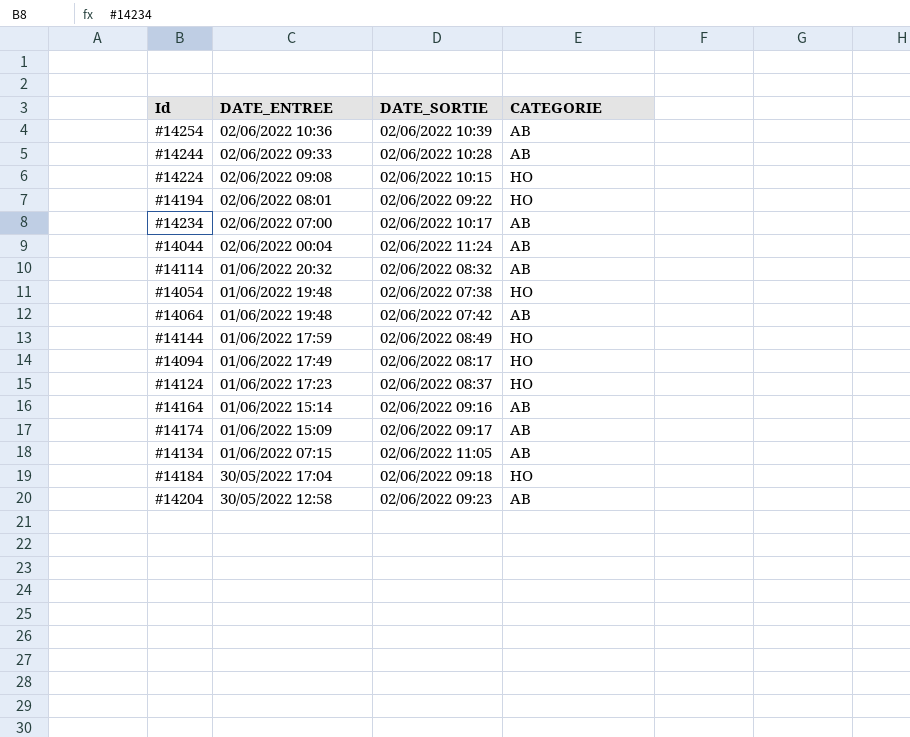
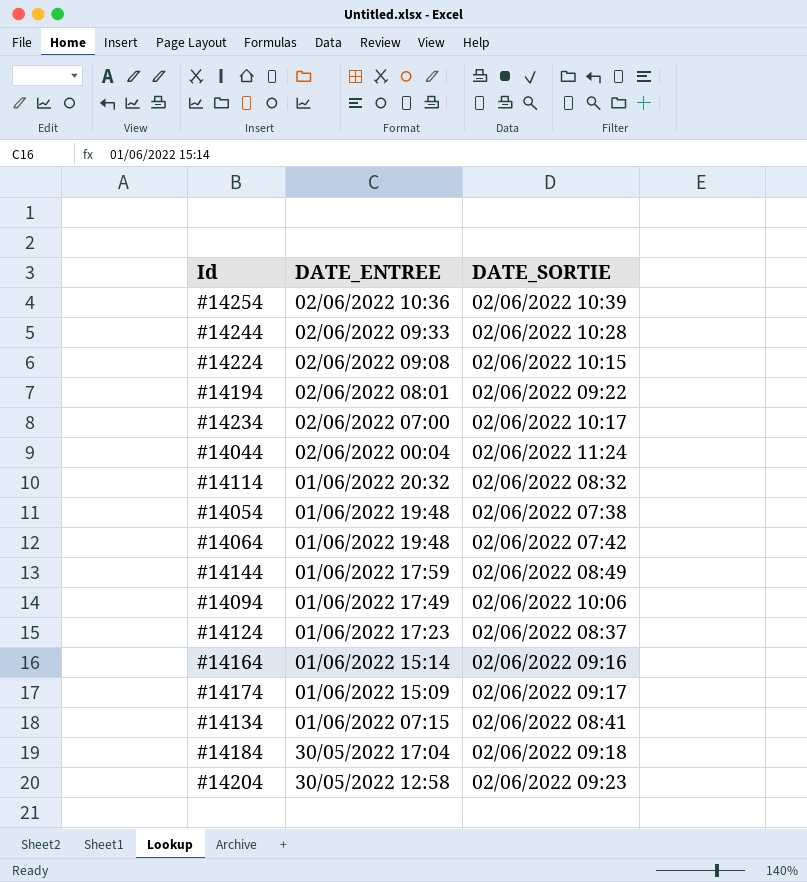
column CATEGORIE | position: 4 -> none
#14094 | DATE_SORTIE: 02/06/2022 08:17 -> 02/06/2022 10:06
#14134 | DATE_SORTIE: 02/06/2022 11:05 -> 02/06/2022 08:41

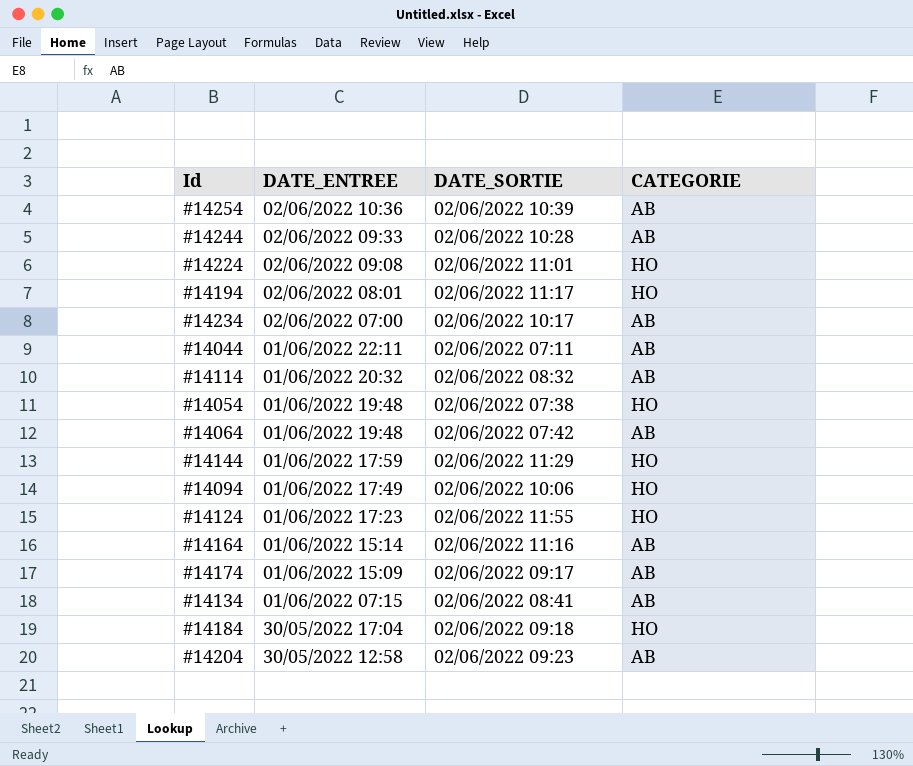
column CATEGORIE | position: none -> 4
#14224 | DATE_SORTIE: 02/06/2022 10:15 -> 02/06/2022 11:01
#14194 | DATE_SORTIE: 02/06/2022 09:22 -> 02/06/2022 11:17
#14044 | DATE_ENTREE: 02/06/2022 00:04 -> 01/06/2022 22:11
#14044 | DATE_SORTIE: 02/06/2022 11:24 -> 02/06/2022 07:11
#14144 | DATE_SORTIE: 02/06/2022 08:49 -> 02/06/2022 11:29
#14124 | DATE_SORTIE: 02/06/2022 08:37 -> 02/06/2022 11:55
#14164 | DATE_SORTIE: 02/06/2022 09:16 -> 02/06/2022 11:16

